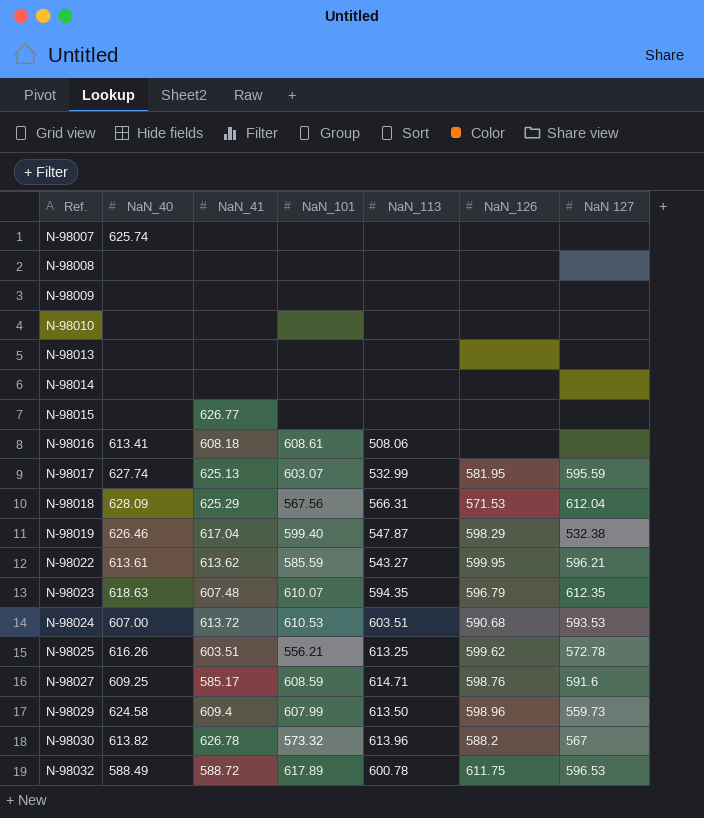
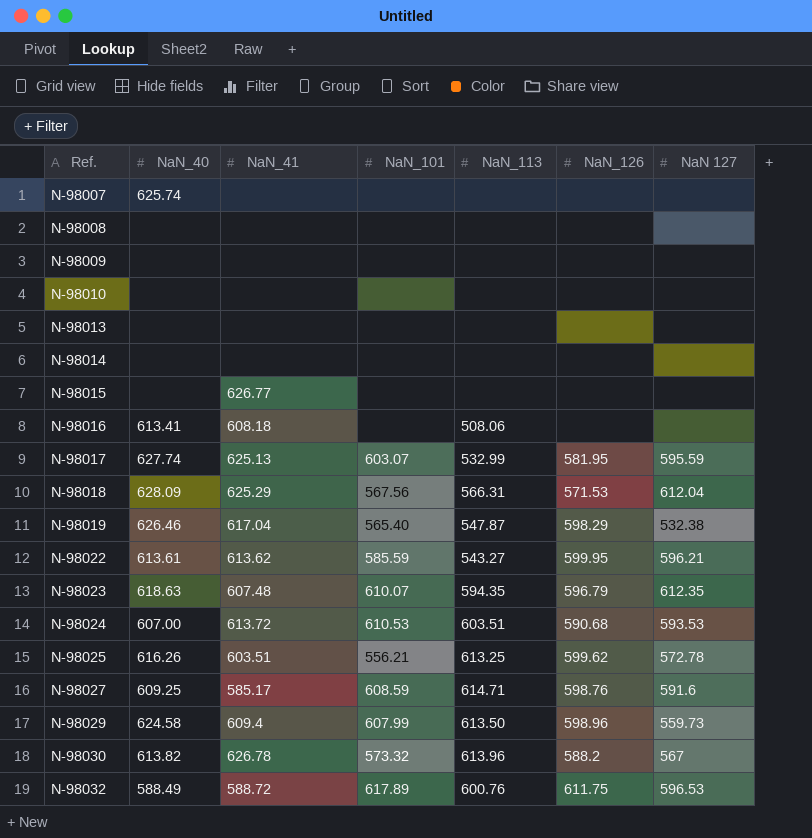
N-98016 | NaN_101: 608.61 -> none
N-98019 | NaN_101: 599.40 -> 565.40
N-98032 | NaN_113: 600.78 -> 600.76

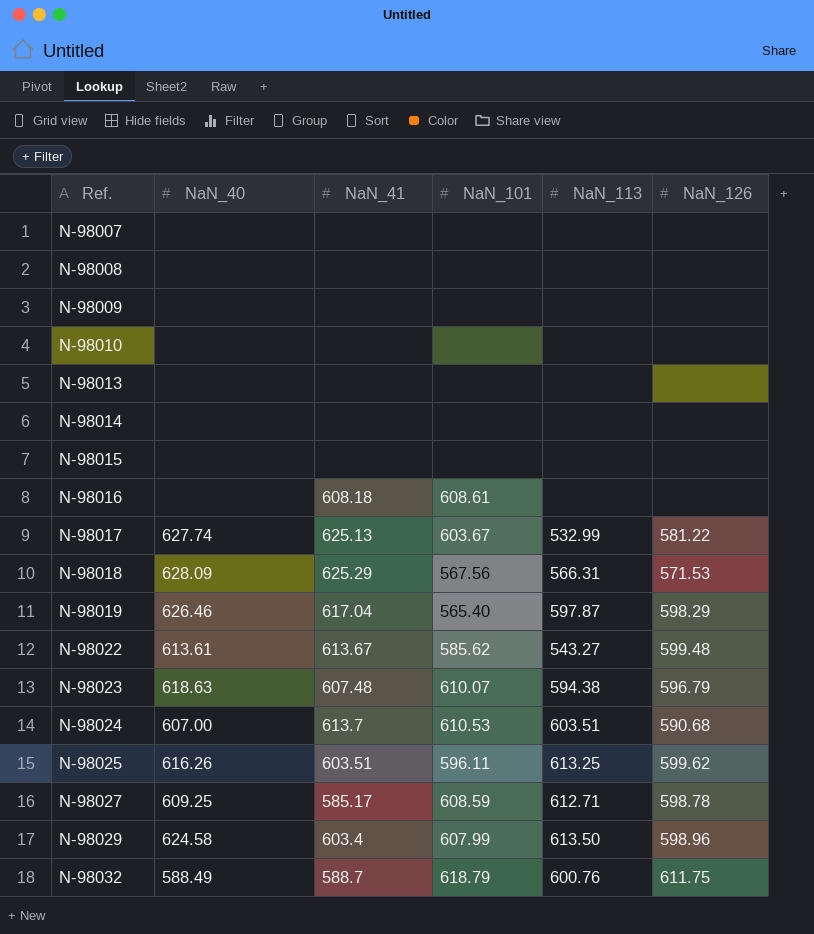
column NaN 127 | position: 7 -> none
row N-98030: 613.82 | 626.78 | 573.32 | 613.96 | 588.2 | 567 -> none
N-98007 | NaN_40: 625.74 -> none
N-98015 | NaN_41: 626.77 -> none
N-98016 | NaN_40: 613.41 -> none
N-98016 | NaN_101: none -> 608.61
N-98016 | NaN_113: 508.06 -> none
N-98017 | NaN_101: 603.07 -> 603.67
N-98017 | NaN_126: 581.95 -> 581.22
N-98019 | NaN_113: 547.87 -> 597.87
N-98022 | NaN_41: 613.62 -> 613.67
N-98022 | NaN_101: 585.59 -> 585.62
N-98022 | NaN_126: 599.95 -> 599.48
N-98023 | NaN_113: 594.35 -> 594.38
N-98024 | NaN_41: 613.72 -> 613.7
N-98025 | NaN_101: 556.21 -> 596.11
N-98027 | NaN_113: 614.71 -> 612.71
N-98027 | NaN_126: 598.76 -> 598.78
N-98029 | NaN_41: 609.4 -> 603.4
N-98032 | NaN_41: 588.72 -> 588.7
N-98032 | NaN_101: 617.89 -> 618.79

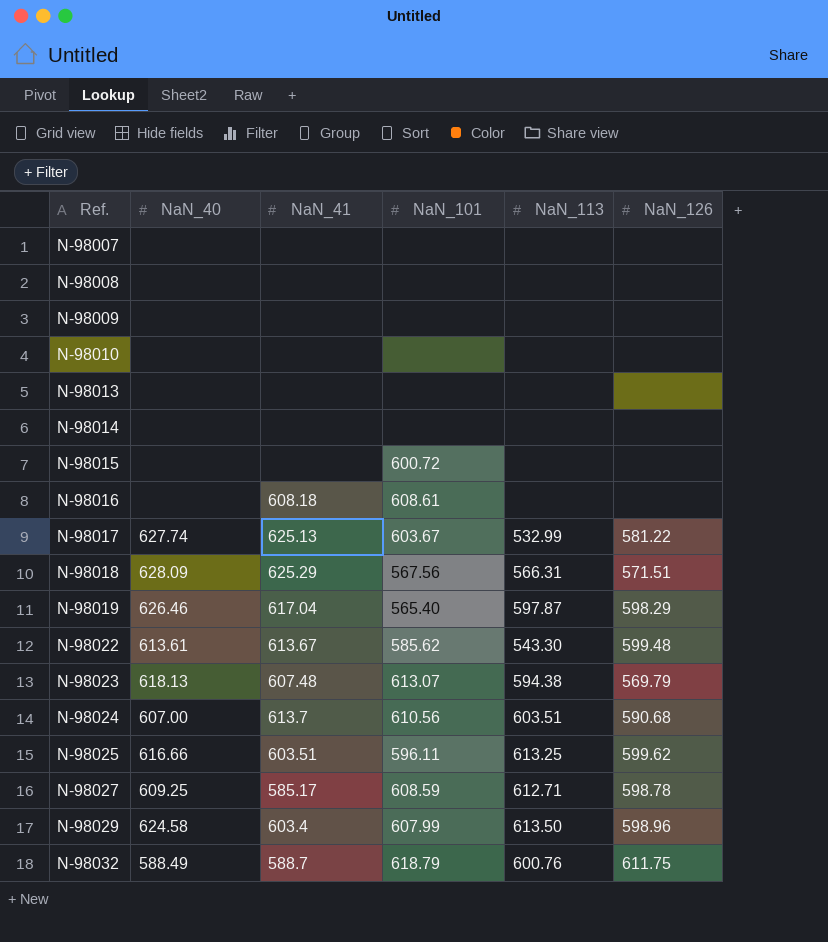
N-98015 | NaN_101: none -> 600.72
N-98018 | NaN_126: 571.53 -> 571.51
N-98022 | NaN_113: 543.27 -> 543.30
N-98023 | NaN_40: 618.63 -> 618.13
N-98023 | NaN_101: 610.07 -> 613.07
N-98023 | NaN_126: 596.79 -> 569.79
N-98024 | NaN_101: 610.53 -> 610.56
N-98025 | NaN_40: 616.26 -> 616.66

